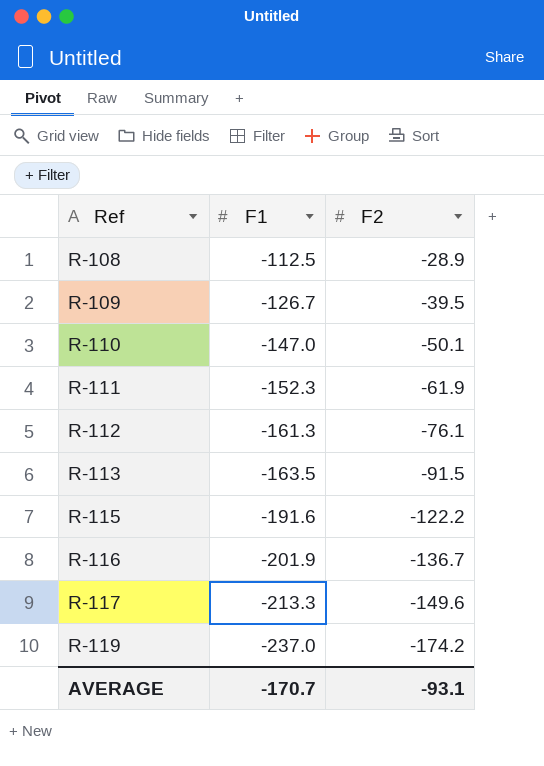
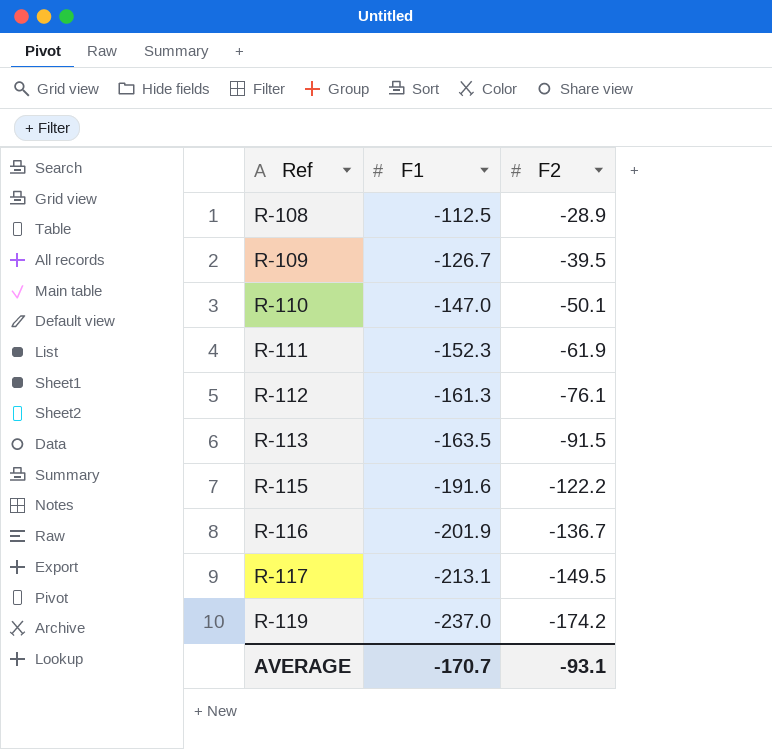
R-117 | F1: -213.3 -> -213.1
R-117 | F2: -149.6 -> -149.5

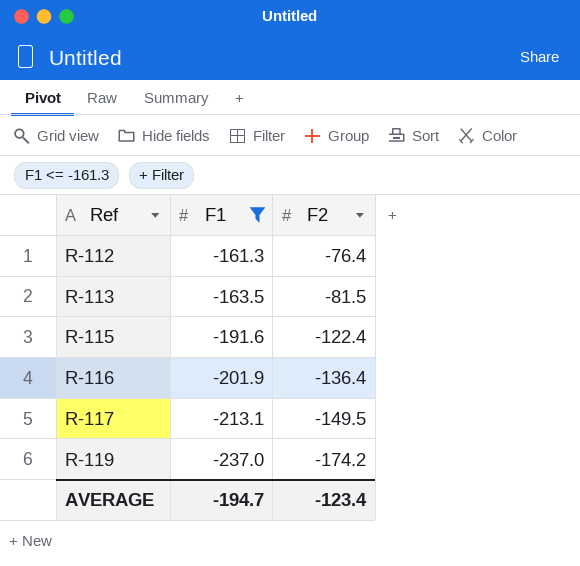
filter: none -> F1 <= -161.3
R-112 | F2: -76.1 -> -76.4
R-113 | F2: -91.5 -> -81.5
R-115 | F2: -122.2 -> -122.4
R-116 | F2: -136.7 -> -136.4
AVERAGE | F1: -170.7 -> -194.7
AVERAGE | F2: -93.1 -> -123.4

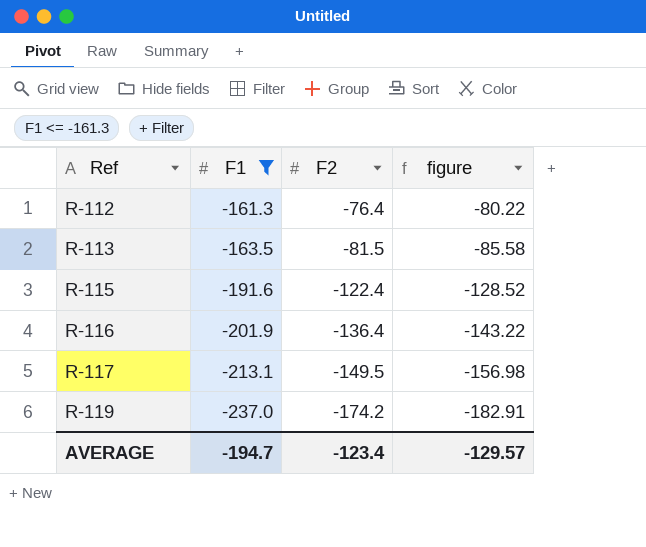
column figure | formula: none -> [F2] * 1.05

